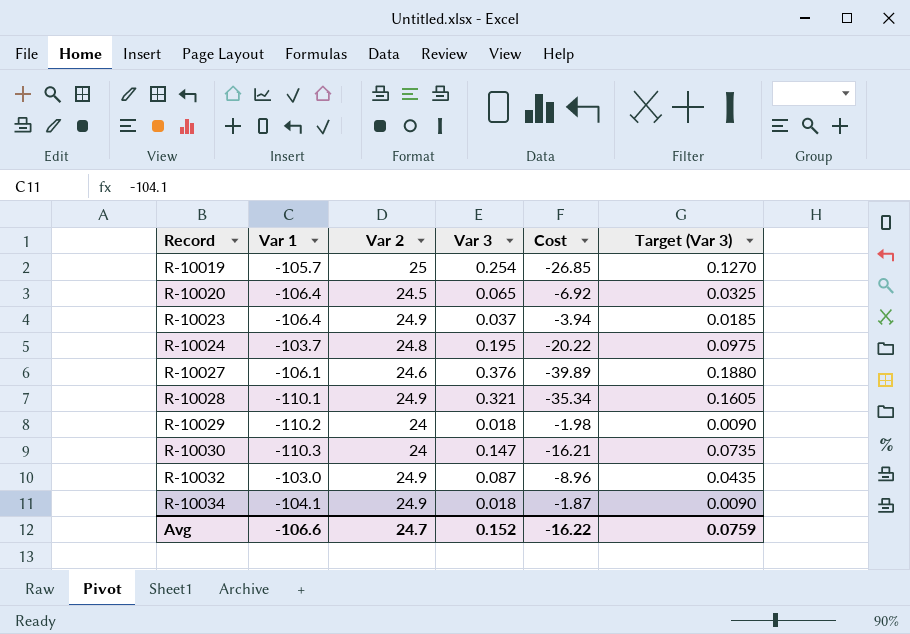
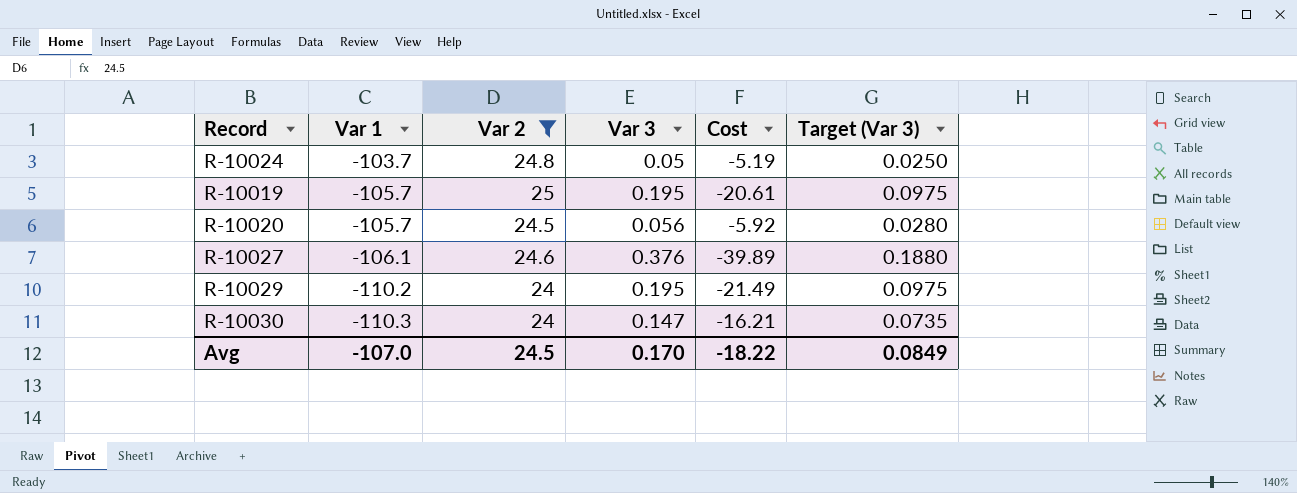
filter: none -> Var 2 != 24.9
row order: Record ascending -> Var 1 descending
R-10024 | Var 3: 0.195 -> 0.05
R-10024 | Cost: -20.22 -> -5.19
R-10024 | Target (Var 3): 0.0975 -> 0.0250
R-10019 | Var 3: 0.254 -> 0.195
R-10019 | Cost: -26.85 -> -20.61
R-10019 | Target (Var 3): 0.1270 -> 0.0975
R-10020 | Var 1: -106.4 -> -105.7
R-10020 | Var 3: 0.065 -> 0.056
R-10020 | Cost: -6.92 -> -5.92
R-10020 | Target (Var 3): 0.0325 -> 0.0280
R-10029 | Var 3: 0.018 -> 0.195
R-10029 | Cost: -1.98 -> -21.49
R-10029 | Target (Var 3): 0.0090 -> 0.0975
Avg | Var 1: -106.6 -> -107.0
Avg | Var 2: 24.7 -> 24.5
Avg | Var 3: 0.152 -> 0.170
Avg | Cost: -16.22 -> -18.22
Avg | Target (Var 3): 0.0759 -> 0.0849

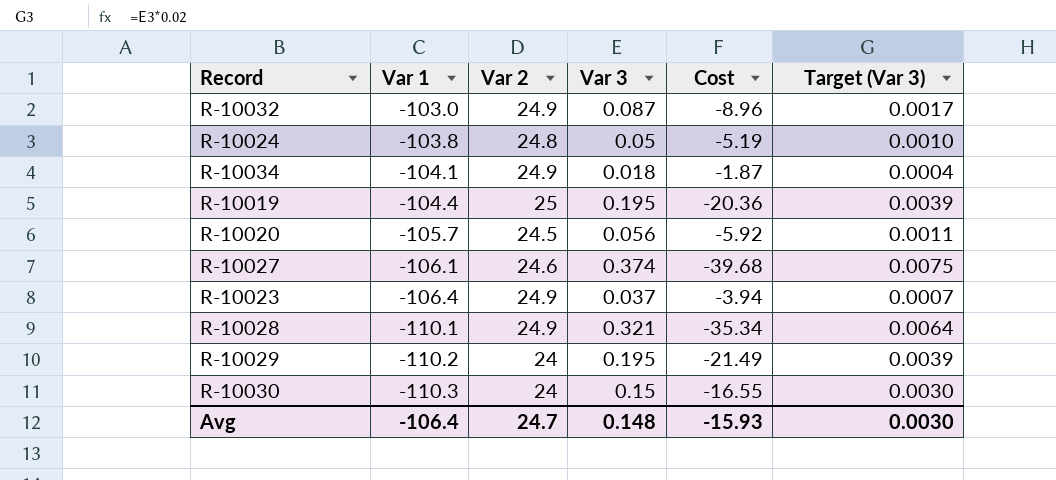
filter: Var 2 != 24.9 -> none
column Target (Var 3) | formula: [Var 3] * 0.5 -> [Var 3] * 0.02
R-10024 | Var 1: -103.7 -> -103.8
R-10019 | Var 1: -105.7 -> -104.4
R-10019 | Cost: -20.61 -> -20.36
R-10027 | Var 3: 0.376 -> 0.374
R-10027 | Cost: -39.89 -> -39.68
R-10030 | Var 3: 0.147 -> 0.15
R-10030 | Cost: -16.21 -> -16.55
Avg | Var 1: -107.0 -> -106.4
Avg | Var 2: 24.5 -> 24.7
Avg | Var 3: 0.170 -> 0.148
Avg | Cost: -18.22 -> -15.93
Avg | Target (Var 3): 0.0849 -> 0.0030

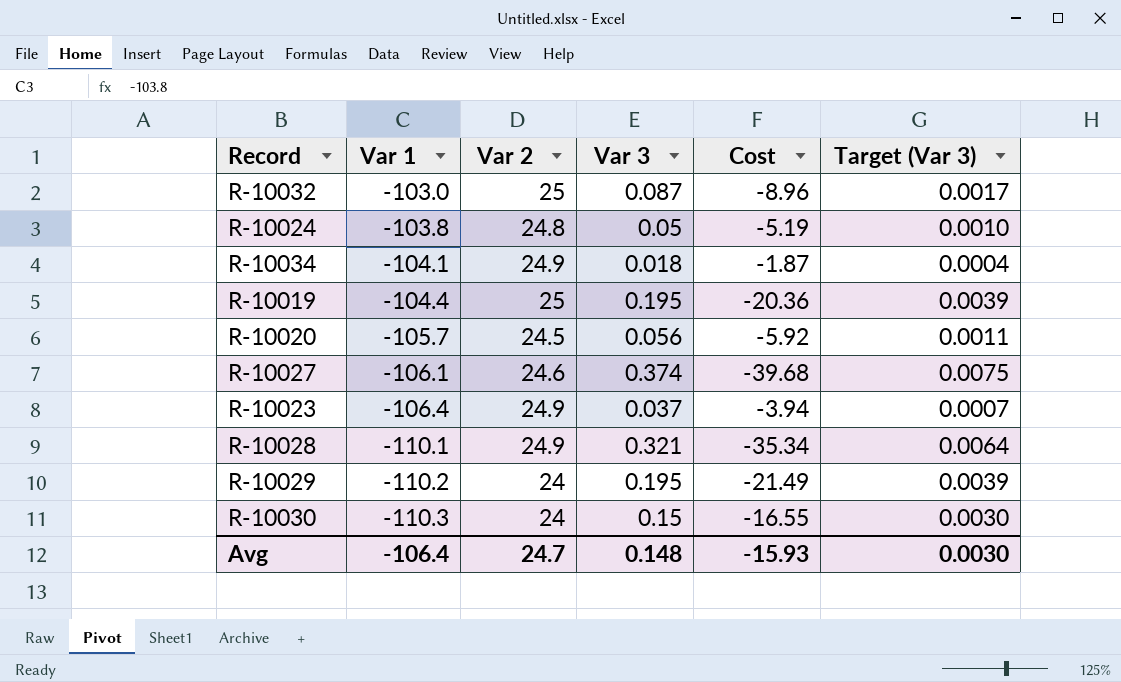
R-10032 | Var 2: 24.9 -> 25

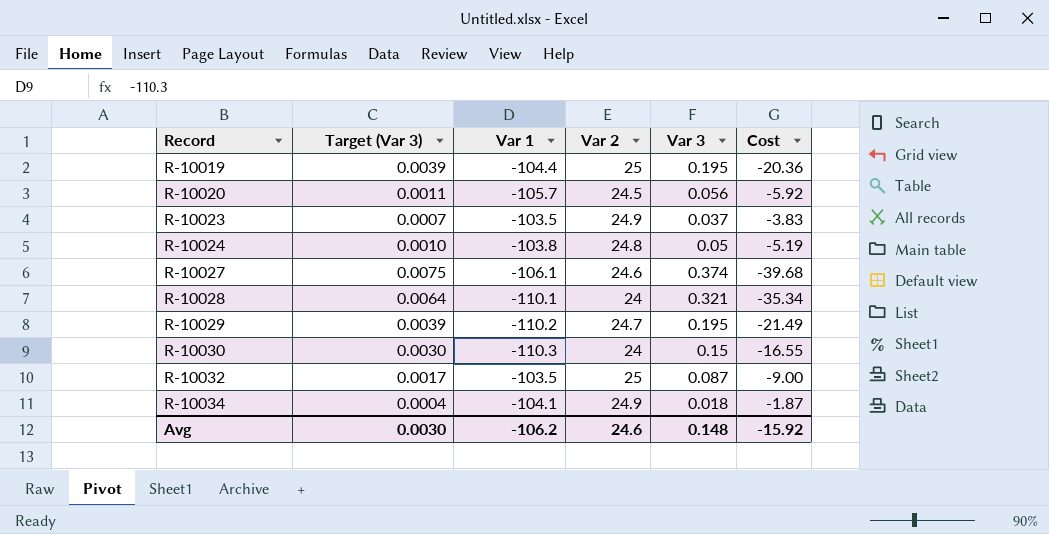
row order: Var 1 descending -> Record ascending
column Target (Var 3) | position: 6 -> 2
R-10023 | Var 1: -106.4 -> -103.5
R-10023 | Cost: -3.94 -> -3.83
R-10028 | Var 2: 24.9 -> 24
R-10029 | Var 2: 24 -> 24.7
R-10032 | Var 1: -103.0 -> -103.5
R-10032 | Cost: -8.96 -> -9.00
Avg | Var 1: -106.4 -> -106.2
Avg | Var 2: 24.7 -> 24.6
Avg | Cost: -15.93 -> -15.92

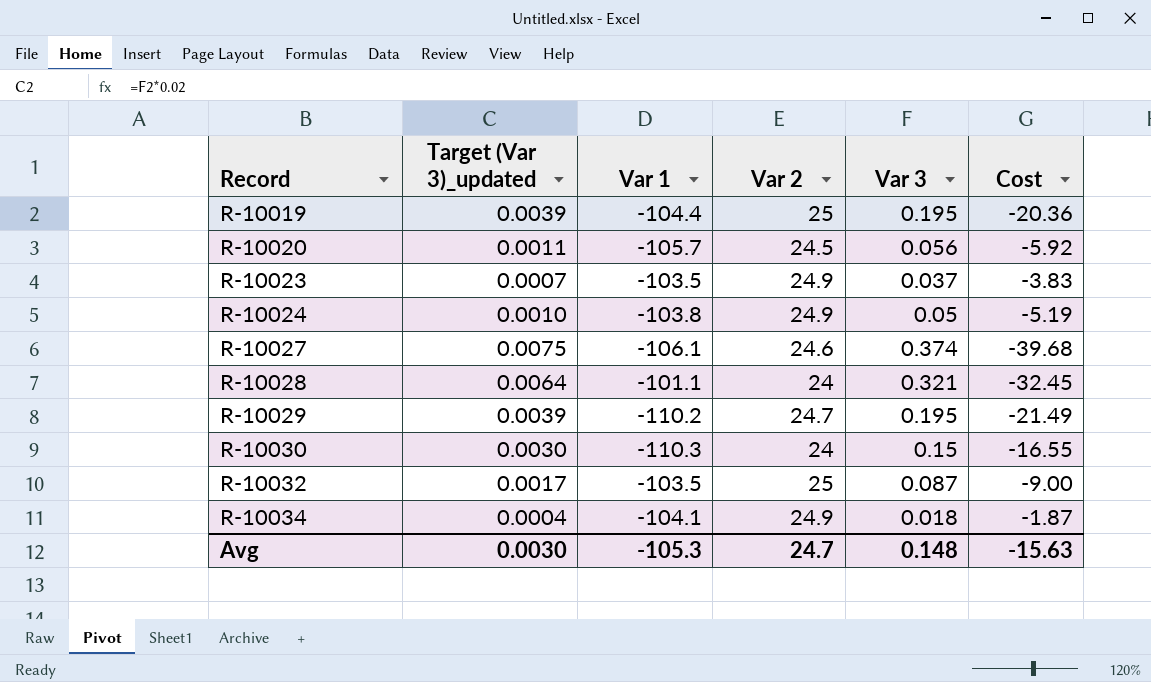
column name: Target (Var 3) -> Target (Var 3)_updated
R-10024 | Var 2: 24.8 -> 24.9
R-10028 | Var 1: -110.1 -> -101.1
R-10028 | Cost: -35.34 -> -32.45
Avg | Var 1: -106.2 -> -105.3
Avg | Var 2: 24.6 -> 24.7
Avg | Cost: -15.92 -> -15.63

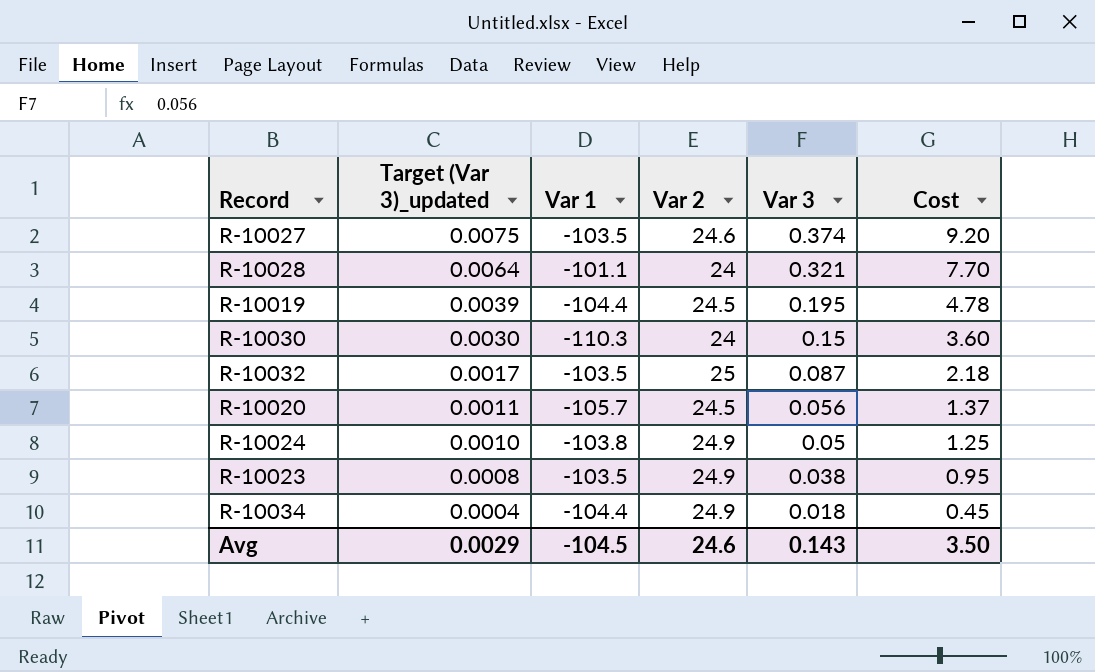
row order: Record ascending -> Target (Var 3)_updated descending
column Cost | formula: [Var 1] * [Var 3] -> [Var 2] * [Var 3]
row R-10029: 0.0039 | -110.2 | 24.7 | 0.195 | -21.49 -> none
R-10027 | Var 1: -106.1 -> -103.5
R-10019 | Var 2: 25 -> 24.5
R-10023 | Target (Var 3)_updated: 0.0007 -> 0.0008
R-10023 | Var 3: 0.037 -> 0.038
R-10034 | Var 1: -104.1 -> -104.4
Avg | Target (Var 3)_updated: 0.0030 -> 0.0029
Avg | Var 1: -105.3 -> -104.5
Avg | Var 2: 24.7 -> 24.6
Avg | Var 3: 0.148 -> 0.143
Avg | Cost: -15.63 -> 3.50

